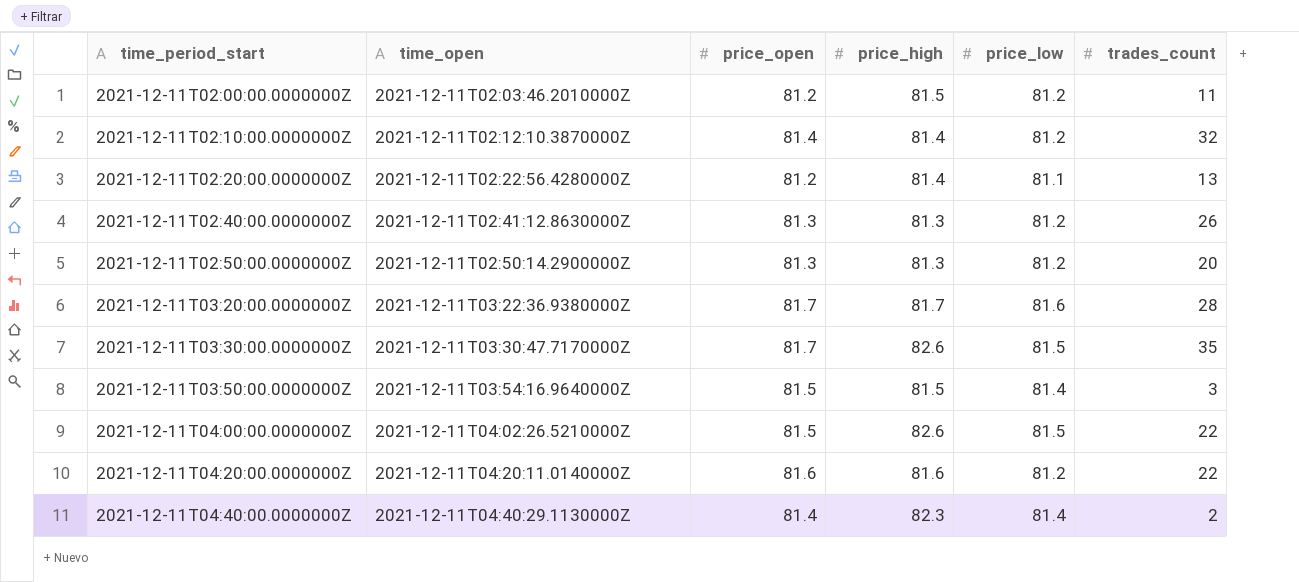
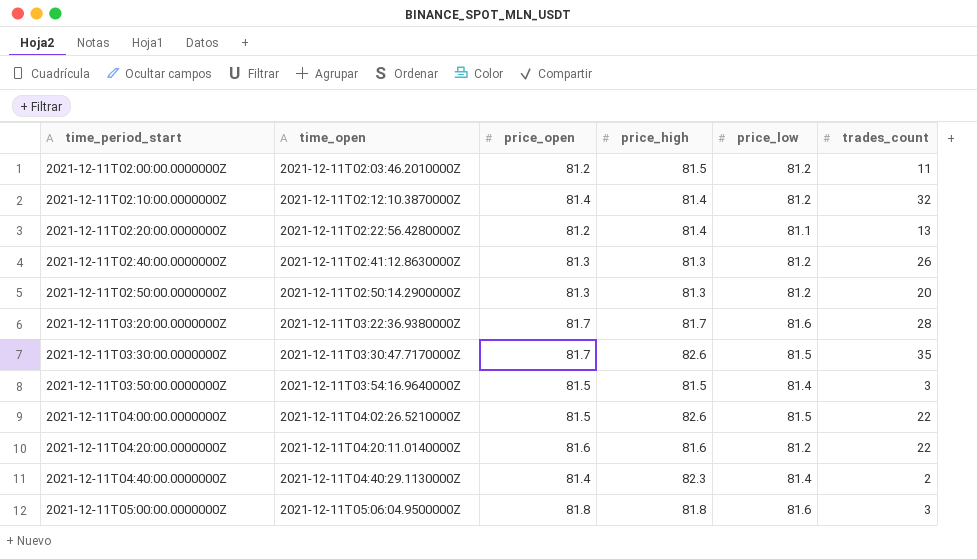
row 2021-12-11T05:00:00.0000000Z: none -> 2021-12-11T05:06:04.9500000Z | 81.8 | 81.8 | 81.6 | 3

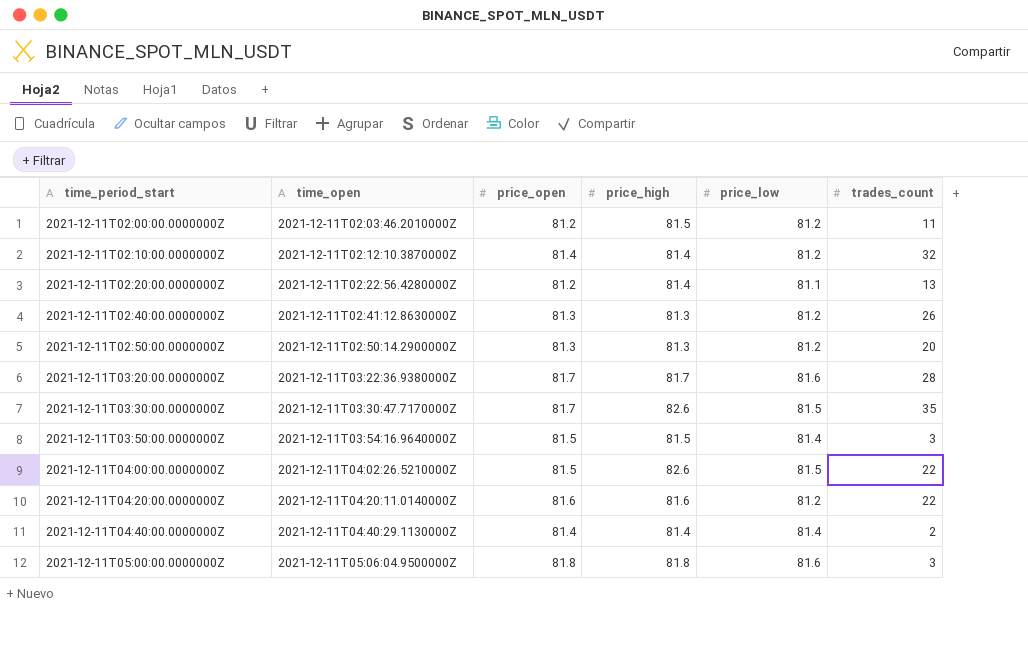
2021-12-11T04:40:00.0000000Z | price_high: 82.3 -> 81.4

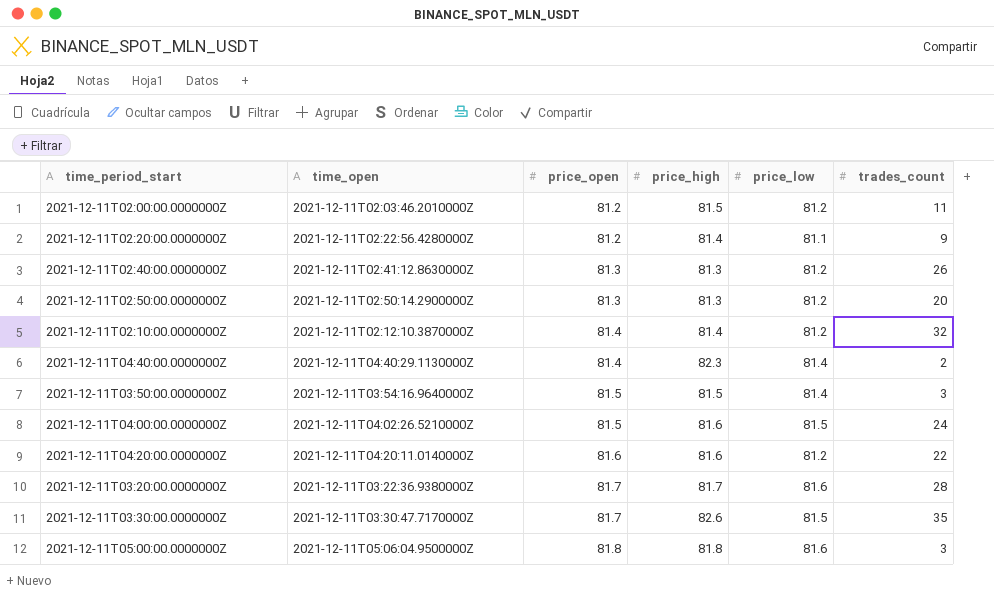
row order: time_period_start ascending -> price_open ascending
2021-12-11T02:20:00.0000000Z | trades_count: 13 -> 9
2021-12-11T04:40:00.0000000Z | price_high: 81.4 -> 82.3
2021-12-11T04:00:00.0000000Z | price_high: 82.6 -> 81.6
2021-12-11T04:00:00.0000000Z | trades_count: 22 -> 24

